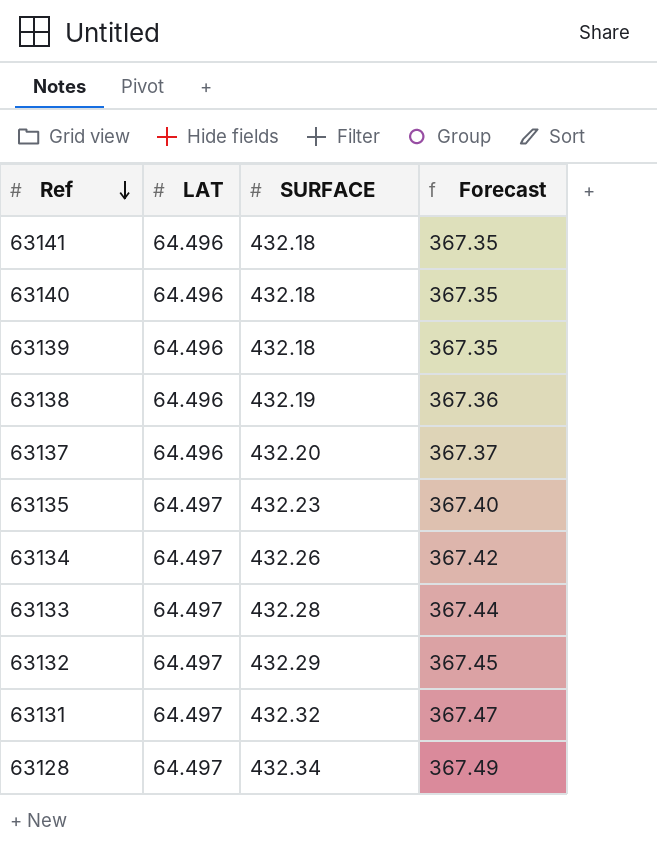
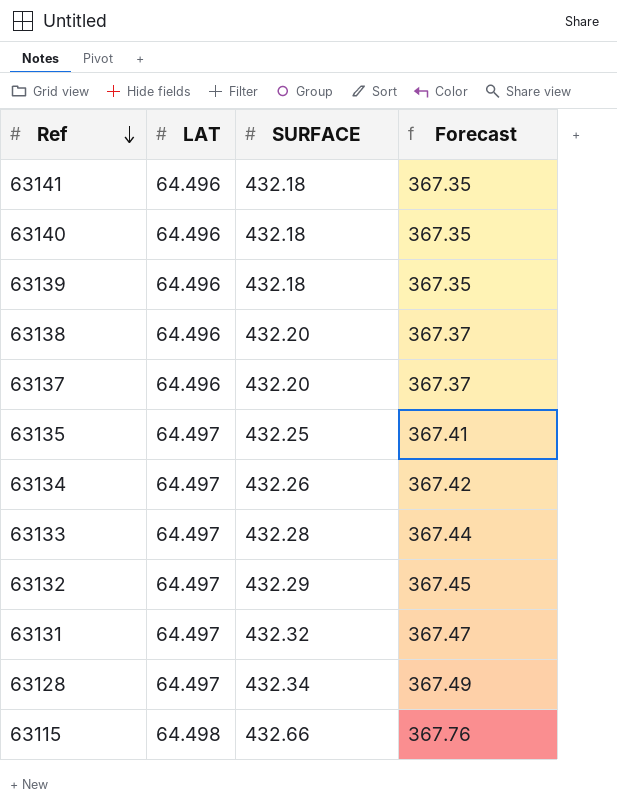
63138 | SURFACE: 432.19 -> 432.20
63138 | Forecast: 367.36 -> 367.37
63135 | SURFACE: 432.23 -> 432.25
63135 | Forecast: 367.40 -> 367.41
row 63115: none -> 64.498 | 432.66 | 367.76

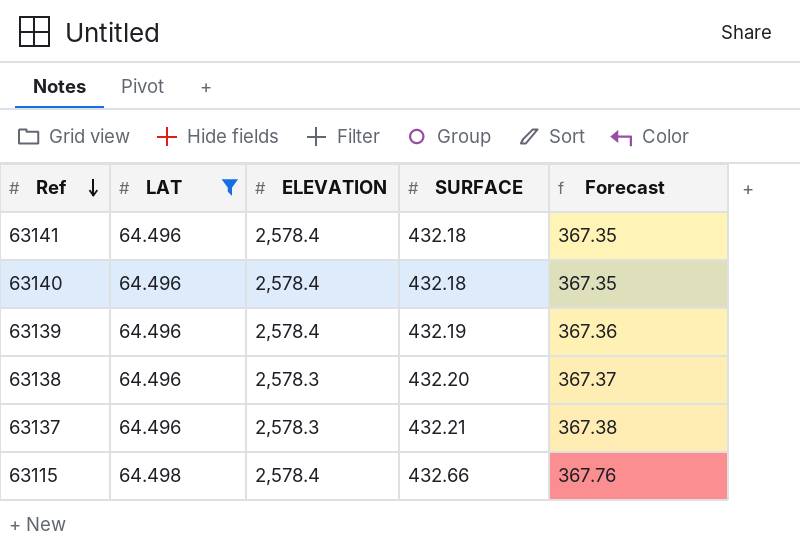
filter: none -> LAT != 64.497
column ELEVATION | position: none -> 3
63139 | SURFACE: 432.18 -> 432.19
63139 | Forecast: 367.35 -> 367.36
63137 | SURFACE: 432.20 -> 432.21
63137 | Forecast: 367.37 -> 367.38

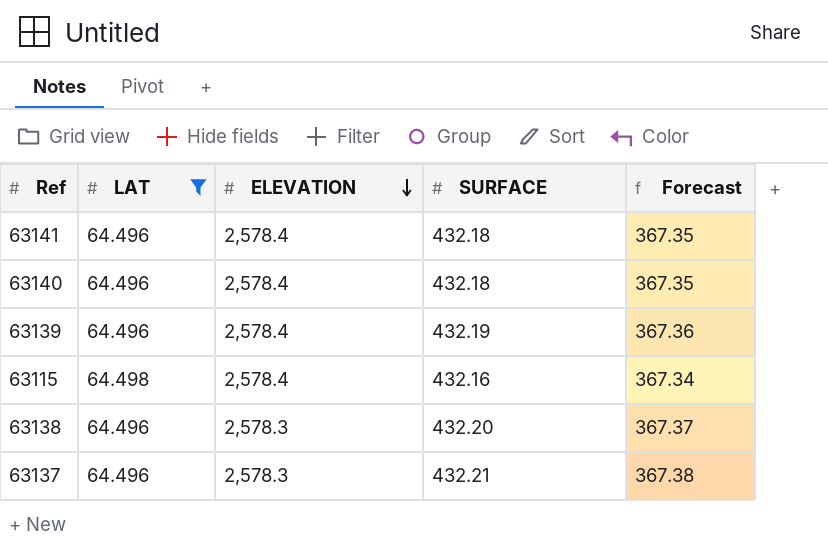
row order: Ref descending -> ELEVATION descending
63115 | SURFACE: 432.66 -> 432.16
63115 | Forecast: 367.76 -> 367.34

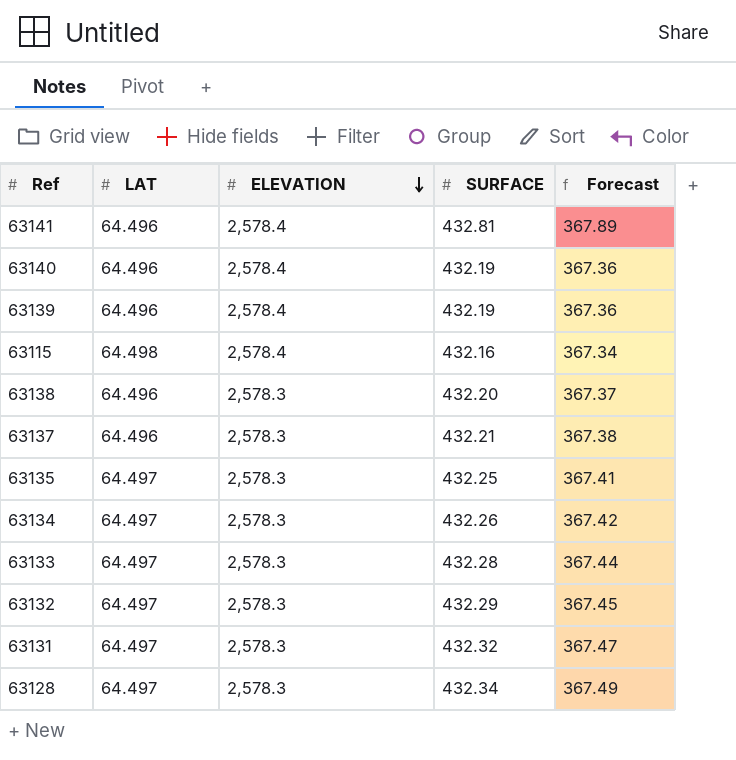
filter: LAT != 64.497 -> none
63141 | SURFACE: 432.18 -> 432.81
63141 | Forecast: 367.35 -> 367.89
63140 | SURFACE: 432.18 -> 432.19
63140 | Forecast: 367.35 -> 367.36

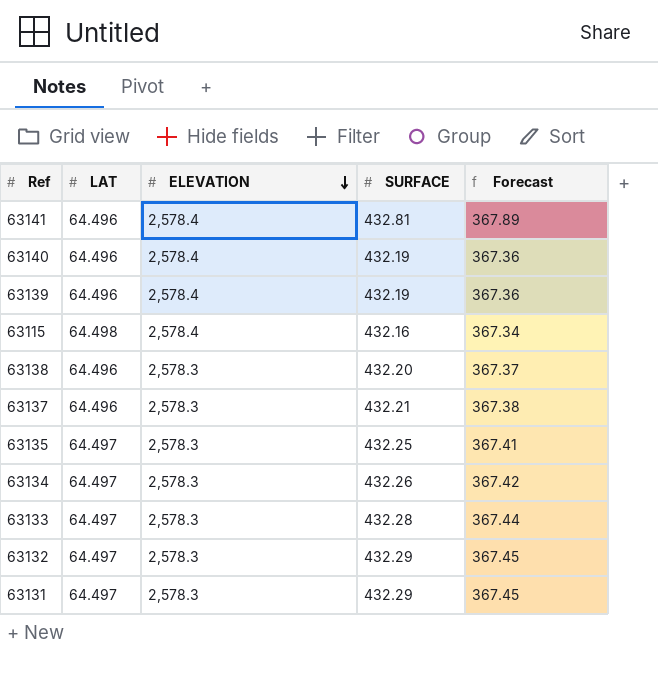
row 63128: 64.497 | 2,578.3 | 432.34 | 367.49 -> none
63131 | SURFACE: 432.32 -> 432.29
63131 | Forecast: 367.47 -> 367.45

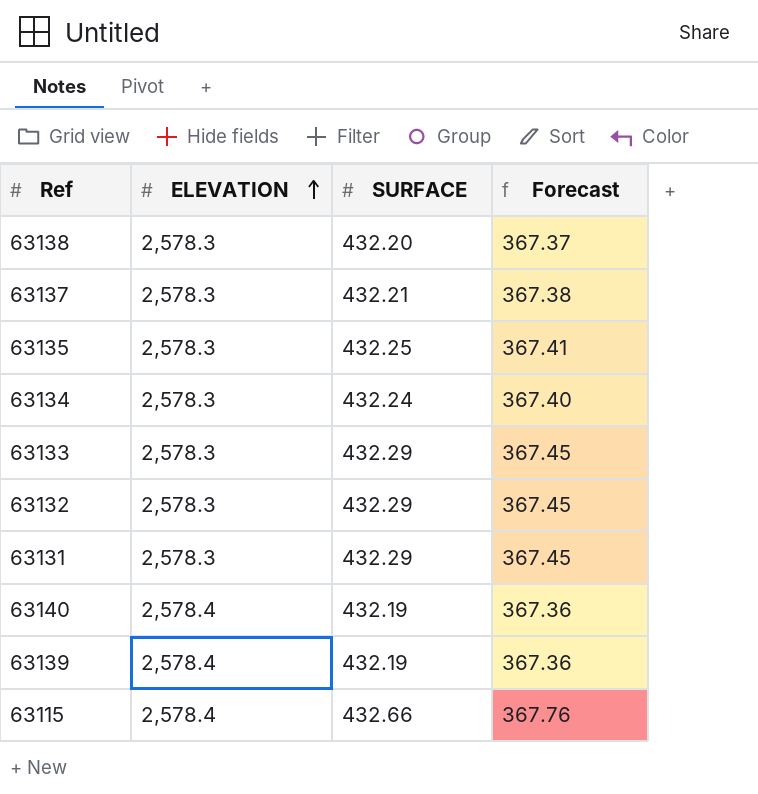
row order: ELEVATION descending -> ELEVATION ascending
column LAT | position: 2 -> none
row 63141: 64.496 | 2,578.4 | 432.81 | 367.89 -> none
63134 | SURFACE: 432.26 -> 432.24
63134 | Forecast: 367.42 -> 367.40
63133 | SURFACE: 432.28 -> 432.29
63133 | Forecast: 367.44 -> 367.45
63115 | SURFACE: 432.16 -> 432.66
63115 | Forecast: 367.34 -> 367.76

